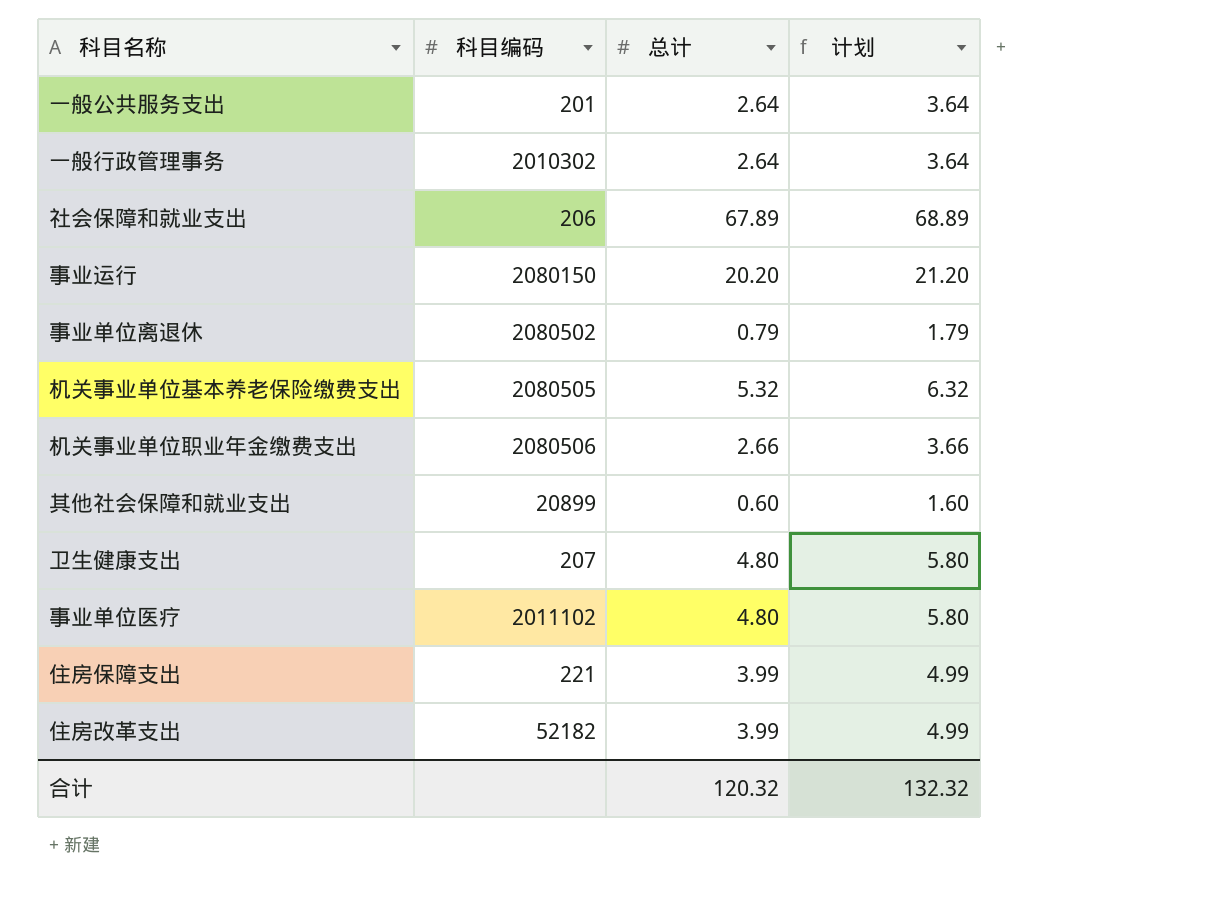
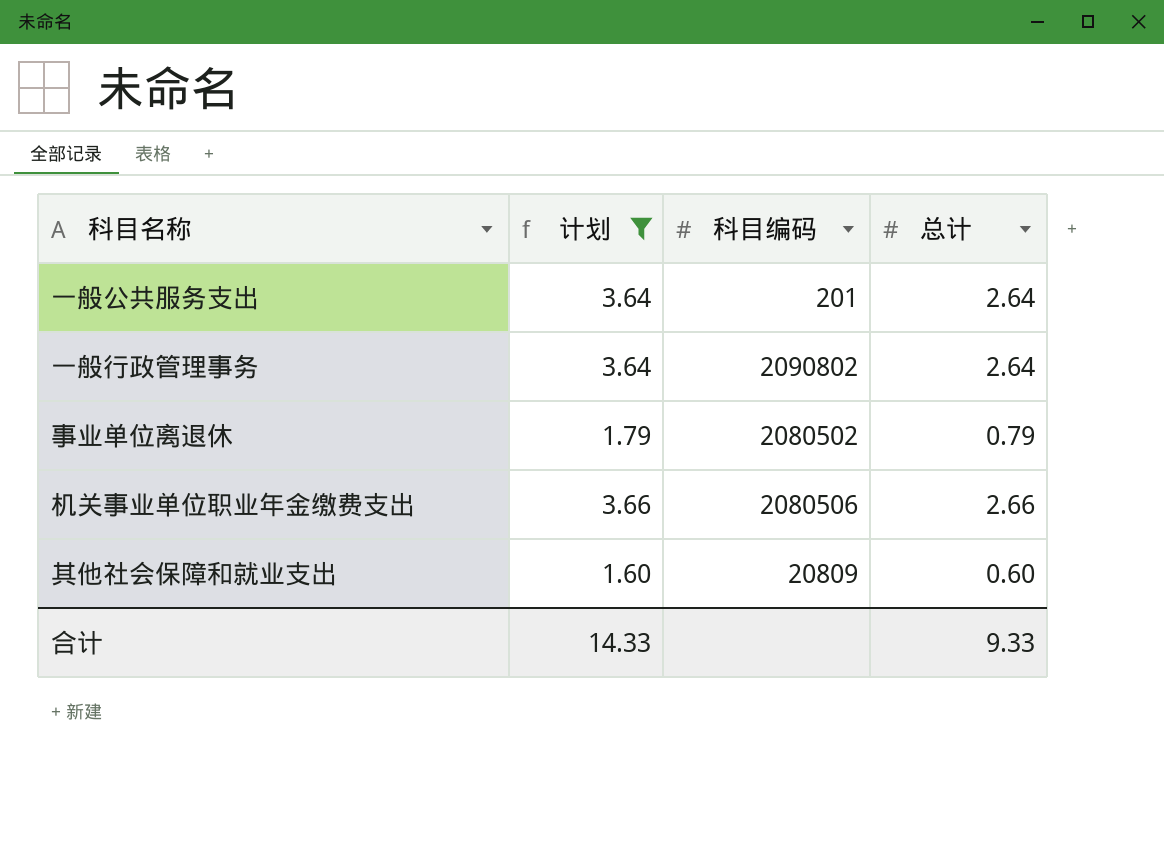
filter: none -> 计划 <= 3.66
column 计划 | position: 4 -> 2
一般行政管理事务 | 科目编码: 2010302 -> 2090802
其他社会保障和就业支出 | 科目编码: 20899 -> 20809
合计 | 计划: 132.32 -> 14.33
合计 | 总计: 120.32 -> 9.33

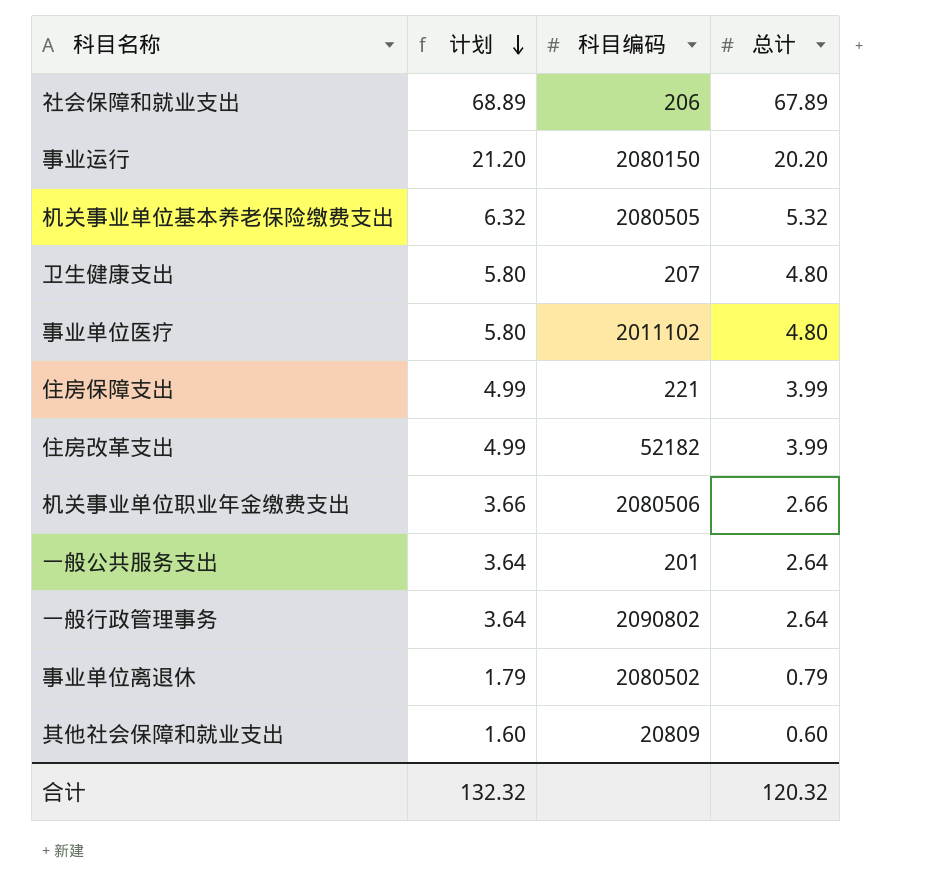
filter: 计划 <= 3.66 -> none
row order: none -> 计划 descending
合计 | 计划: 14.33 -> 132.32
合计 | 总计: 9.33 -> 120.32

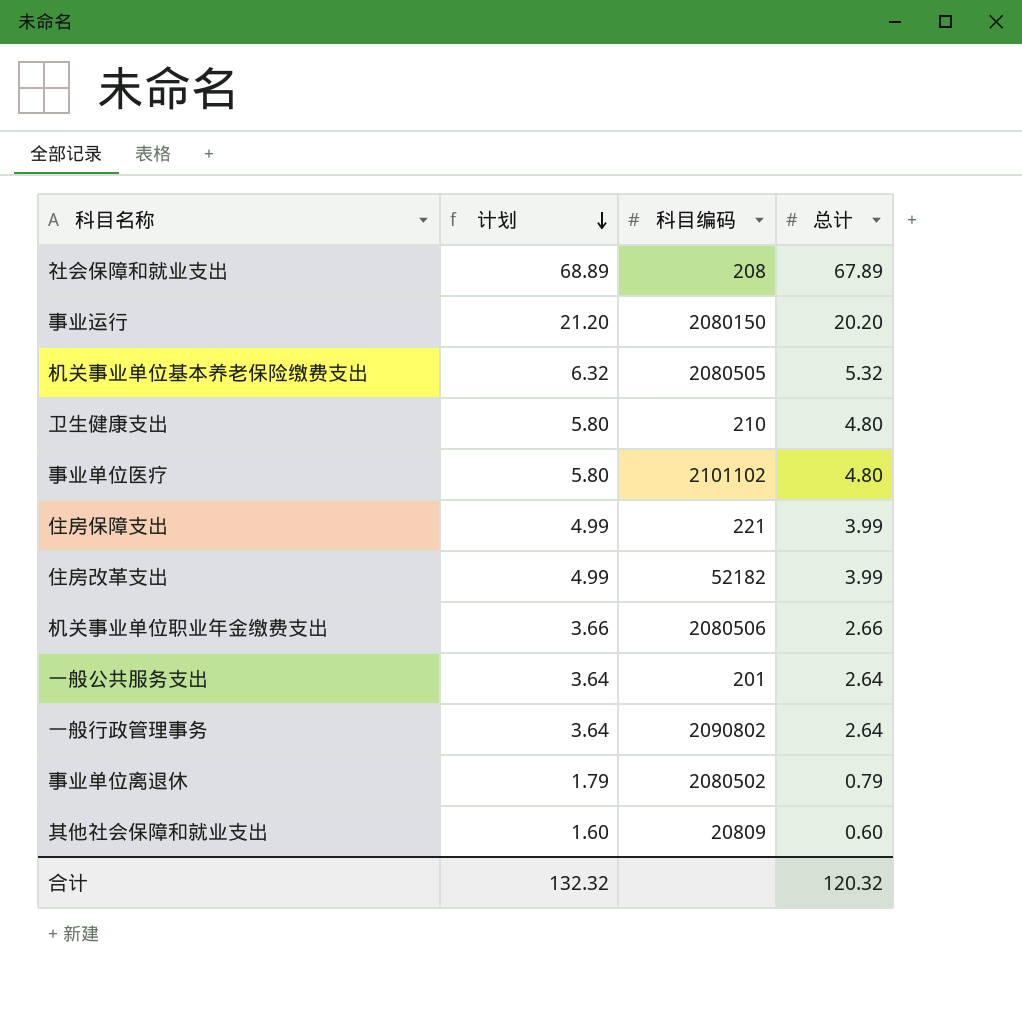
社会保障和就业支出 | 科目编码: 206 -> 208
卫生健康支出 | 科目编码: 207 -> 210
事业单位医疗 | 科目编码: 2011102 -> 2101102

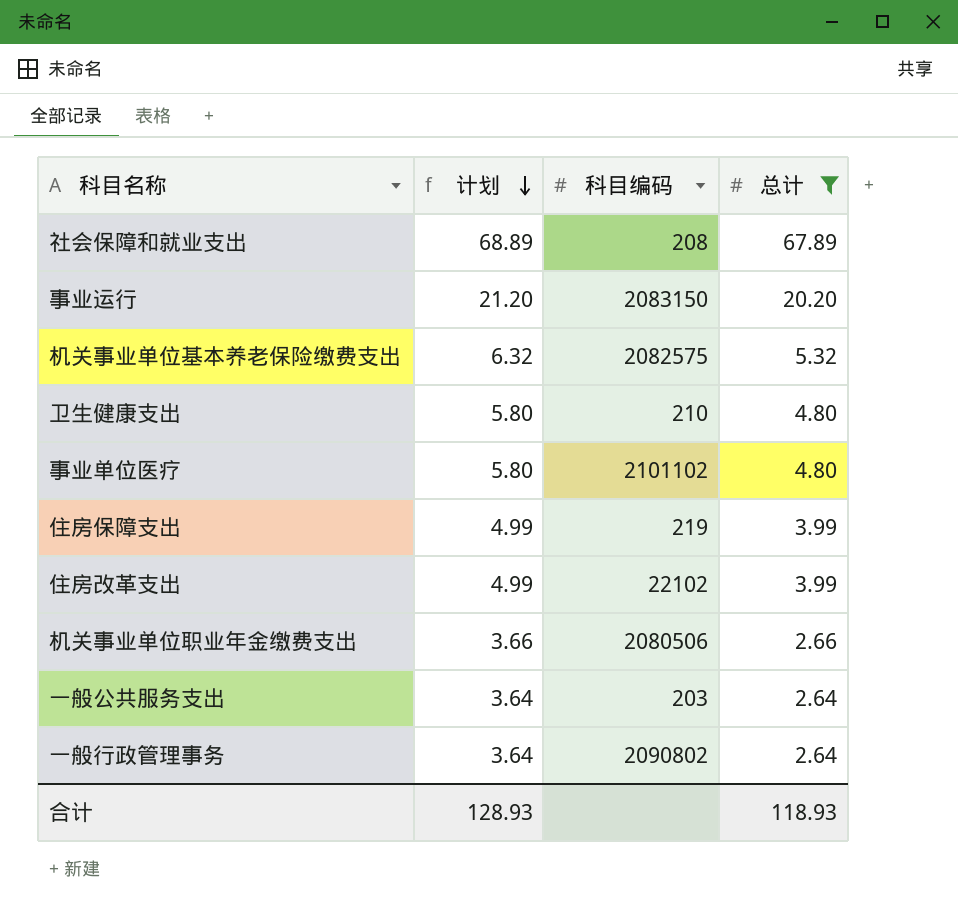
filter: none -> 总计 >= 2.64
事业运行 | 科目编码: 2080150 -> 2083150
机关事业单位基本养老保险缴费支出 | 科目编码: 2080505 -> 2082575
住房保障支出 | 科目编码: 221 -> 219
住房改革支出 | 科目编码: 52182 -> 22102
一般公共服务支出 | 科目编码: 201 -> 203
合计 | 计划: 132.32 -> 128.93
合计 | 总计: 120.32 -> 118.93

